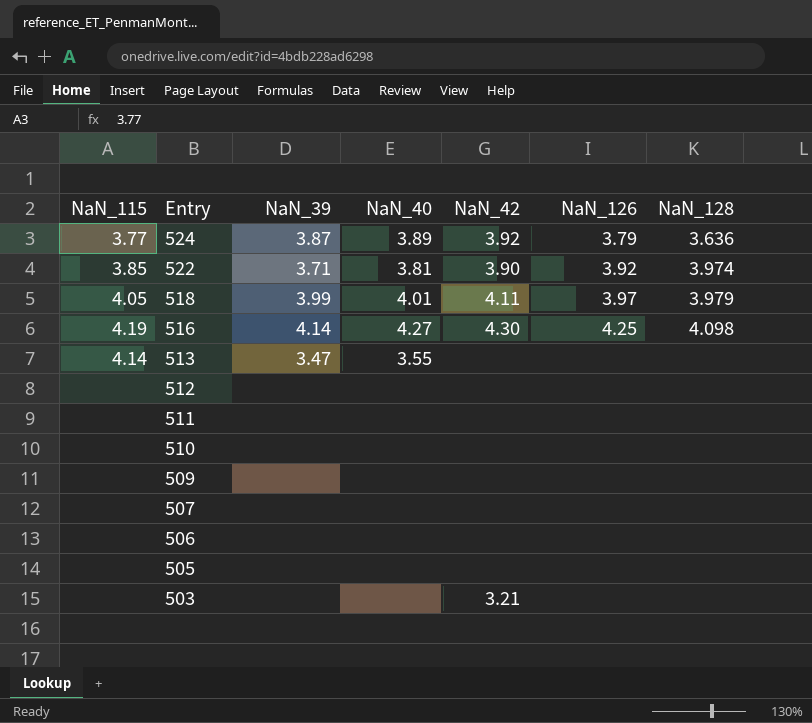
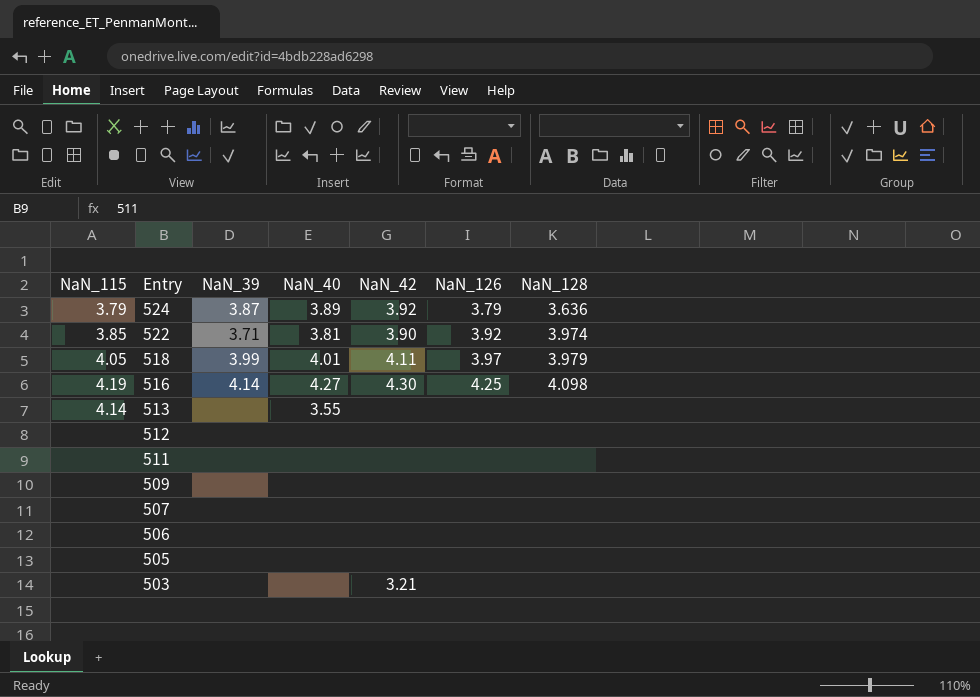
row 510: none | none | none | none | none | none -> none
524 | NaN_115: 3.77 -> 3.79
513 | NaN_39: 3.47 -> none

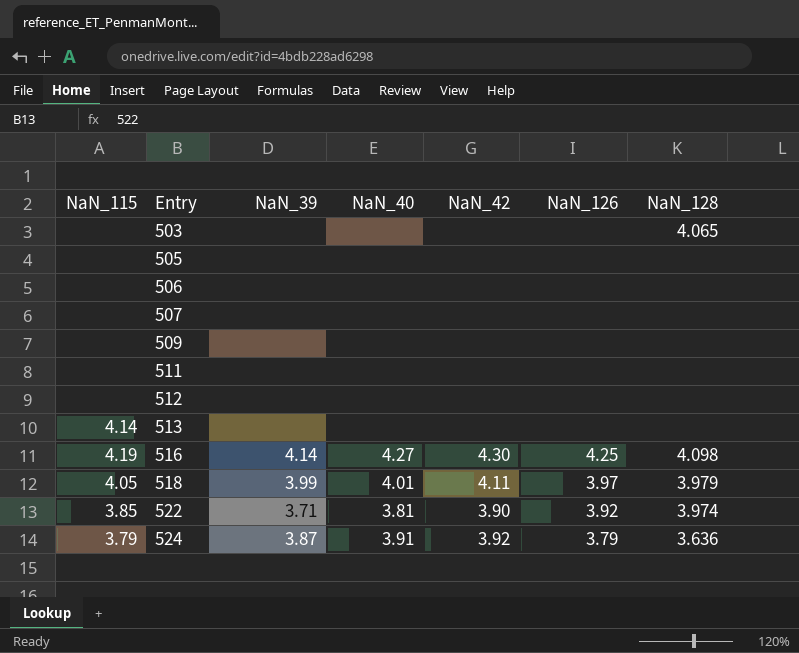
row order: Entry descending -> Entry ascending
503 | NaN_42: 3.21 -> none
503 | NaN_128: none -> 4.065
513 | NaN_40: 3.55 -> none
524 | NaN_40: 3.89 -> 3.91

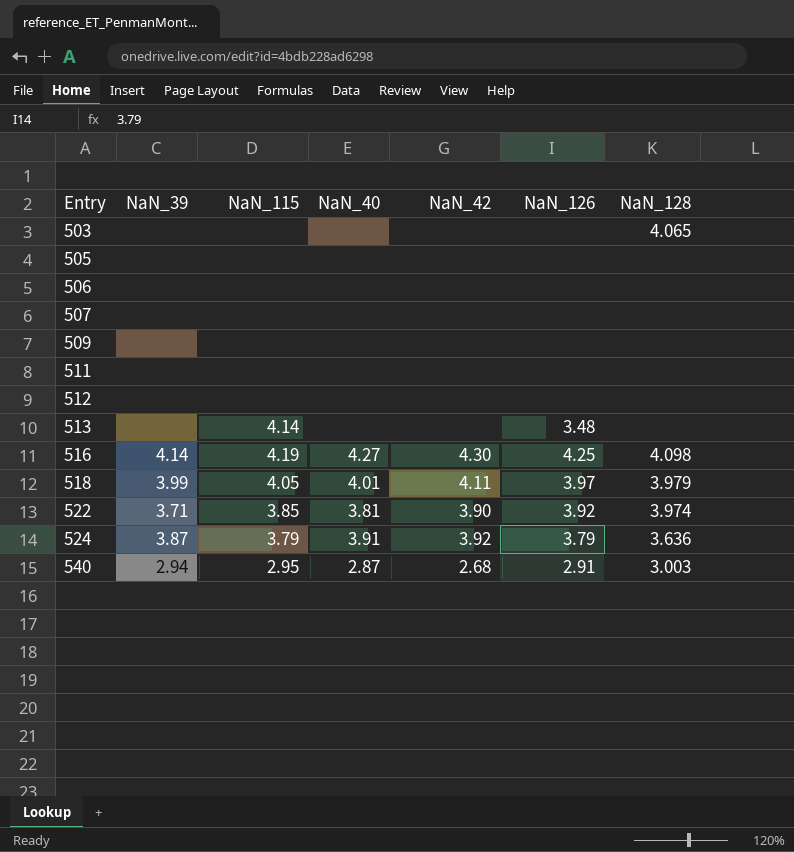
column NaN_115 | position: 1 -> 3
513 | NaN_126: none -> 3.48
row 540: none -> 2.94 | 2.95 | 2.87 | 2.68 | 2.91 | 3.003

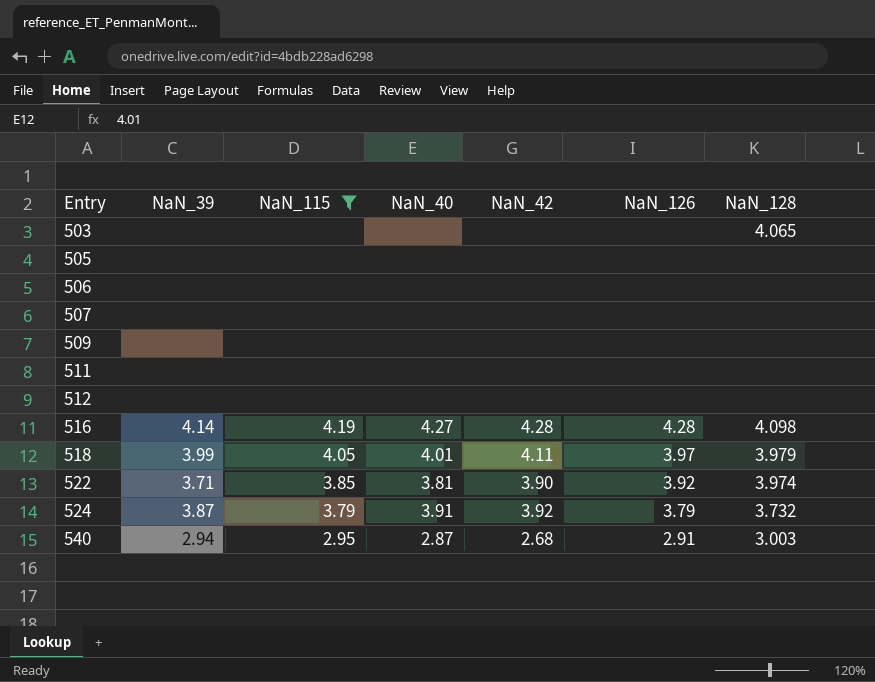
filter: none -> NaN_115 != 4.14
516 | NaN_42: 4.30 -> 4.28
516 | NaN_126: 4.25 -> 4.28
524 | NaN_128: 3.636 -> 3.732

